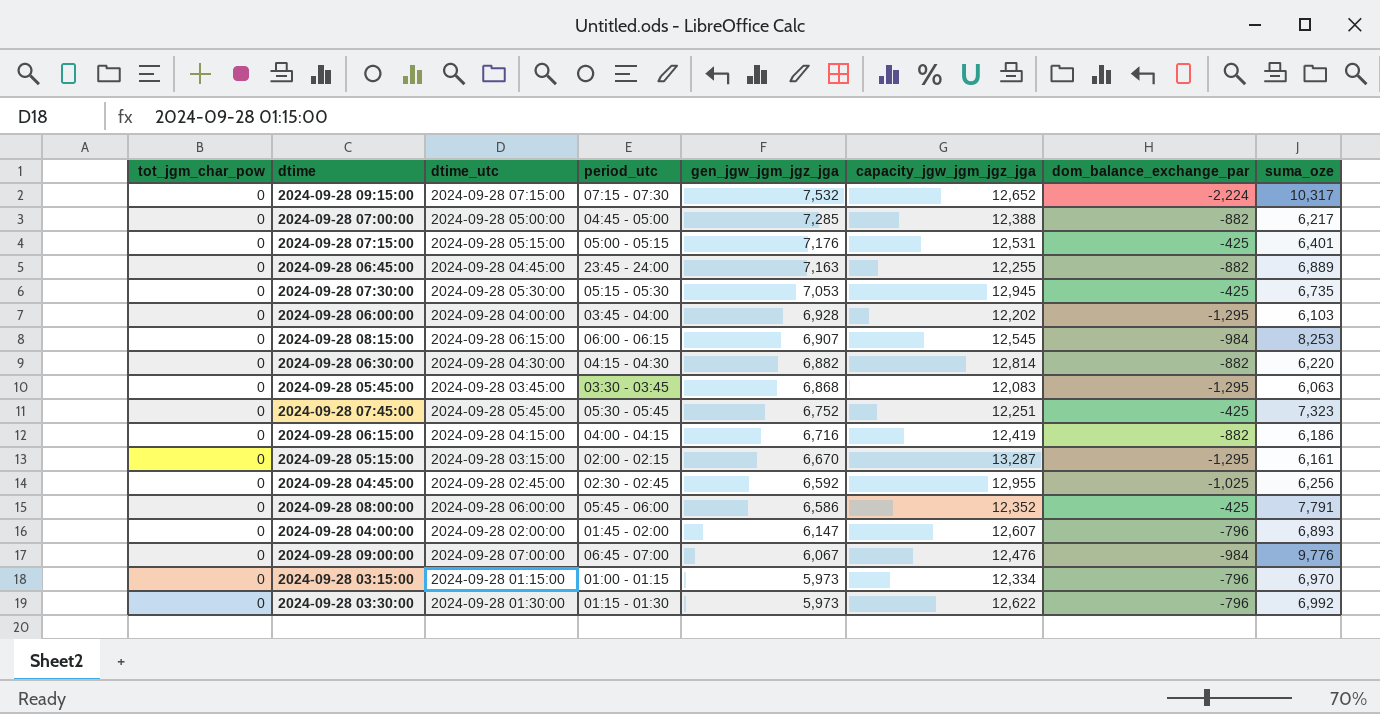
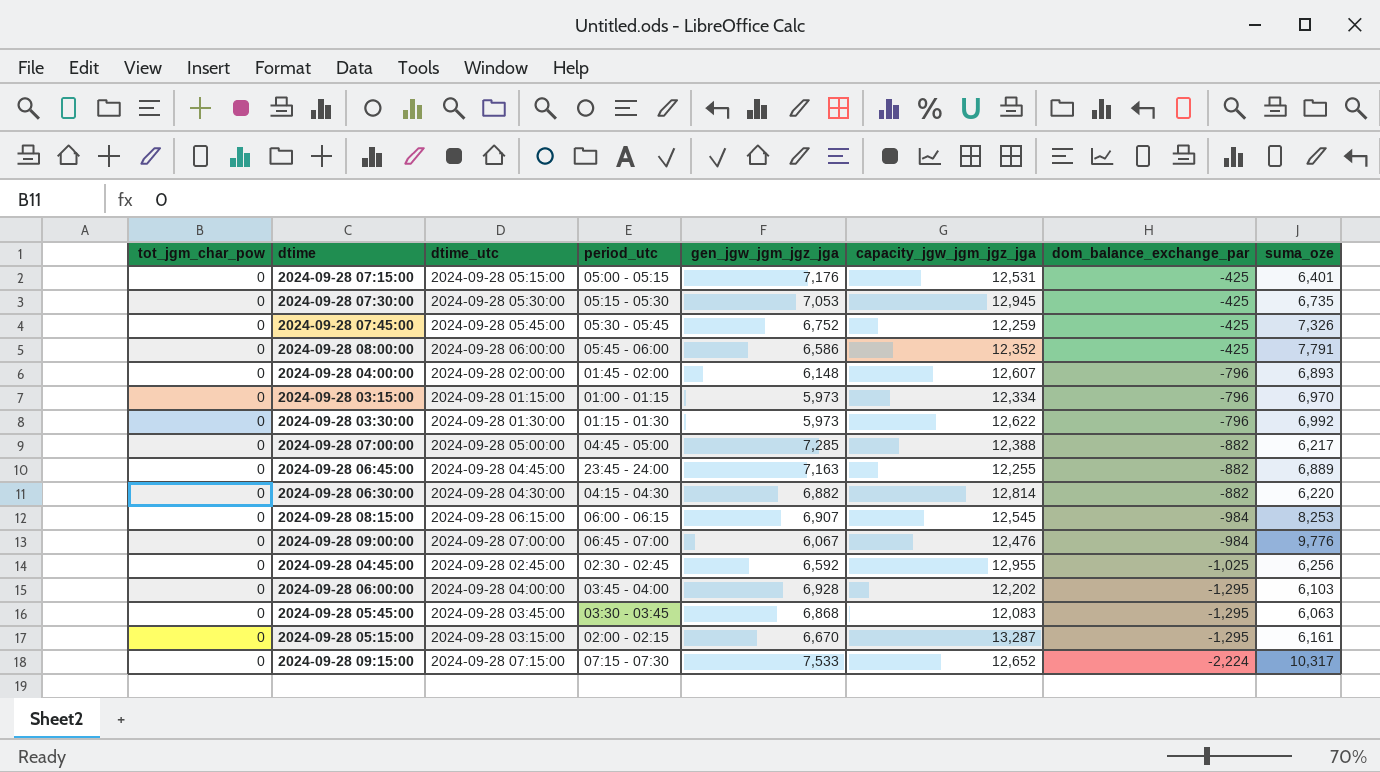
row order: gen_jgw_jgm_jgz_jga descending -> dom_balance_exchange_par descending
row 2024-09-28 06:15:00: 0 | 2024-09-28 04:15:00 | 04:00 - 04:15 | 6,716 | 12,419 | -882 | 6,186 -> none
2024-09-28 07:45:00 | capacity_jgw_jgm_jgz_jga: 12,251 -> 12,259
2024-09-28 07:45:00 | suma_oze: 7,323 -> 7,326
2024-09-28 04:00:00 | gen_jgw_jgm_jgz_jga: 6,147 -> 6,148
2024-09-28 09:15:00 | gen_jgw_jgm_jgz_jga: 7,532 -> 7,533

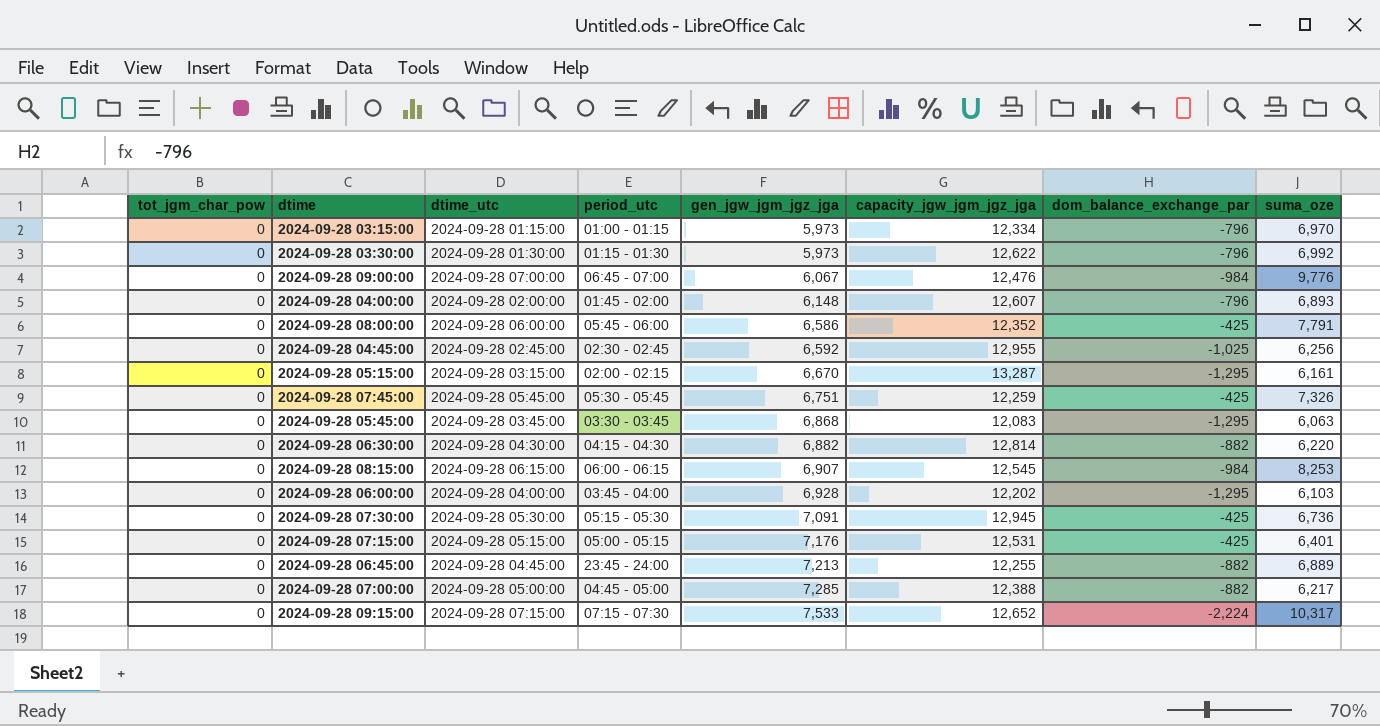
row order: dom_balance_exchange_par descending -> gen_jgw_jgm_jgz_jga ascending
2024-09-28 07:45:00 | gen_jgw_jgm_jgz_jga: 6,752 -> 6,751
2024-09-28 07:30:00 | gen_jgw_jgm_jgz_jga: 7,053 -> 7,091
2024-09-28 07:30:00 | suma_oze: 6,735 -> 6,736
2024-09-28 06:45:00 | gen_jgw_jgm_jgz_jga: 7,163 -> 7,213

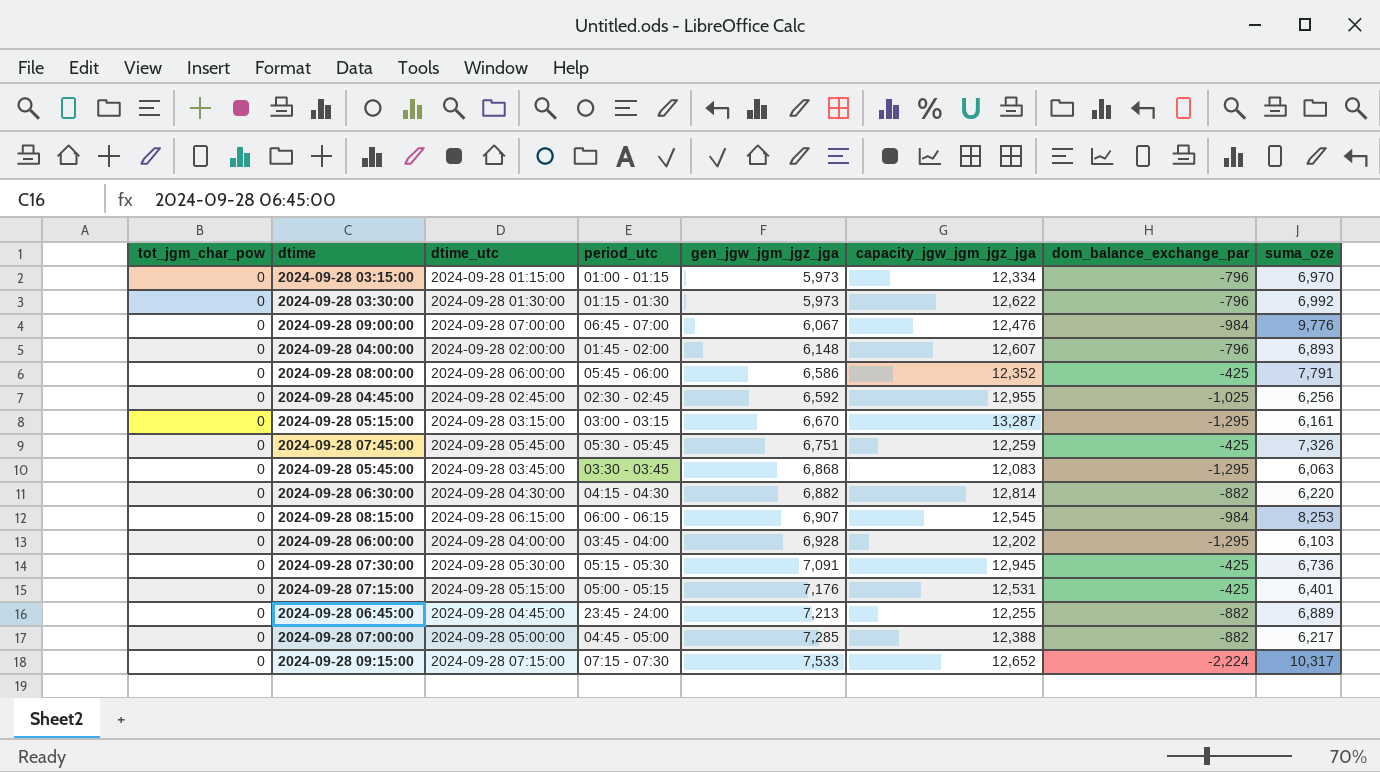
2024-09-28 05:15:00 | period_utc: 02:00 - 02:15 -> 03:00 - 03:15

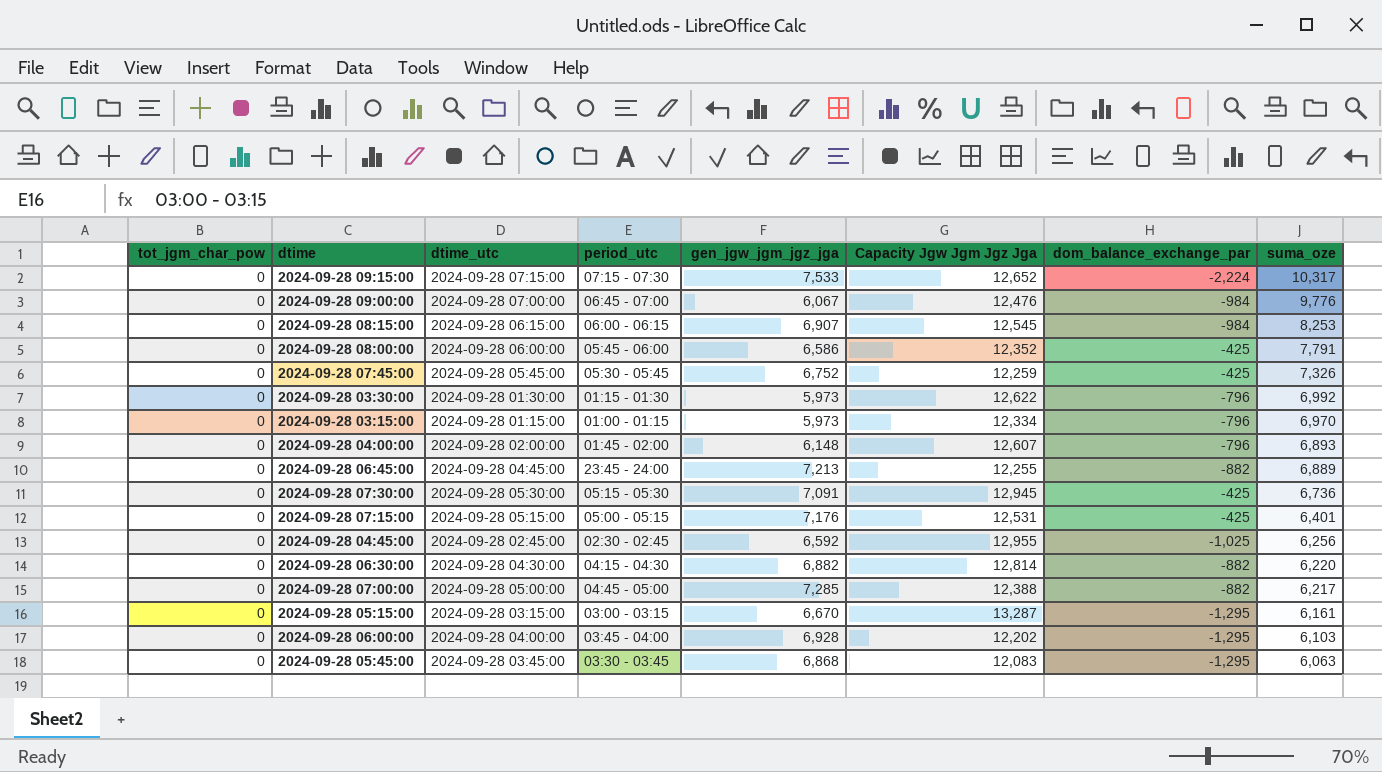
row order: gen_jgw_jgm_jgz_jga ascending -> suma_oze descending
column name: capacity_jgw_jgm_jgz_jga -> Capacity Jgw Jgm Jgz Jga
2024-09-28 07:45:00 | gen_jgw_jgm_jgz_jga: 6,751 -> 6,752

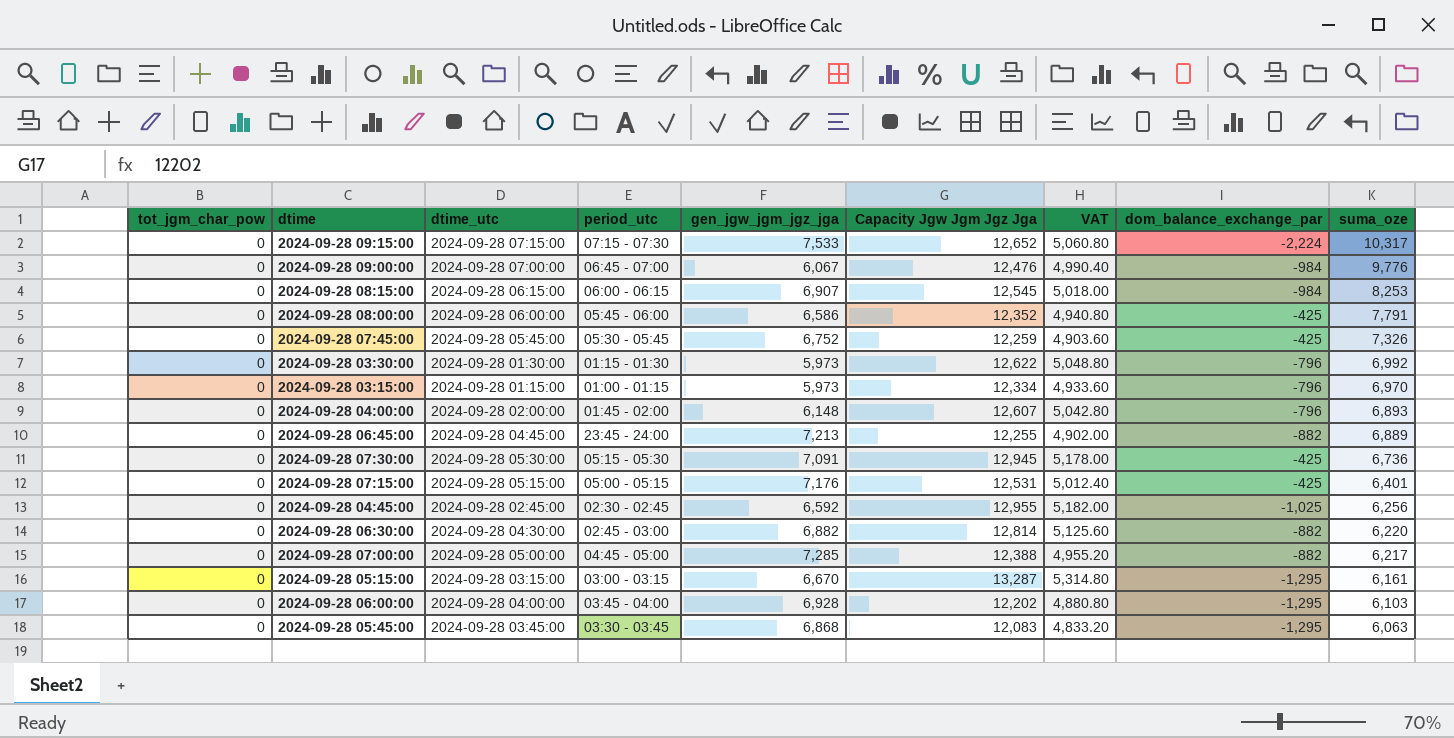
column VAT | formula: none -> [Capacity Jgw Jgm Jgz Jga] * 0.4
2024-09-28 06:30:00 | period_utc: 04:15 - 04:30 -> 02:45 - 03:00

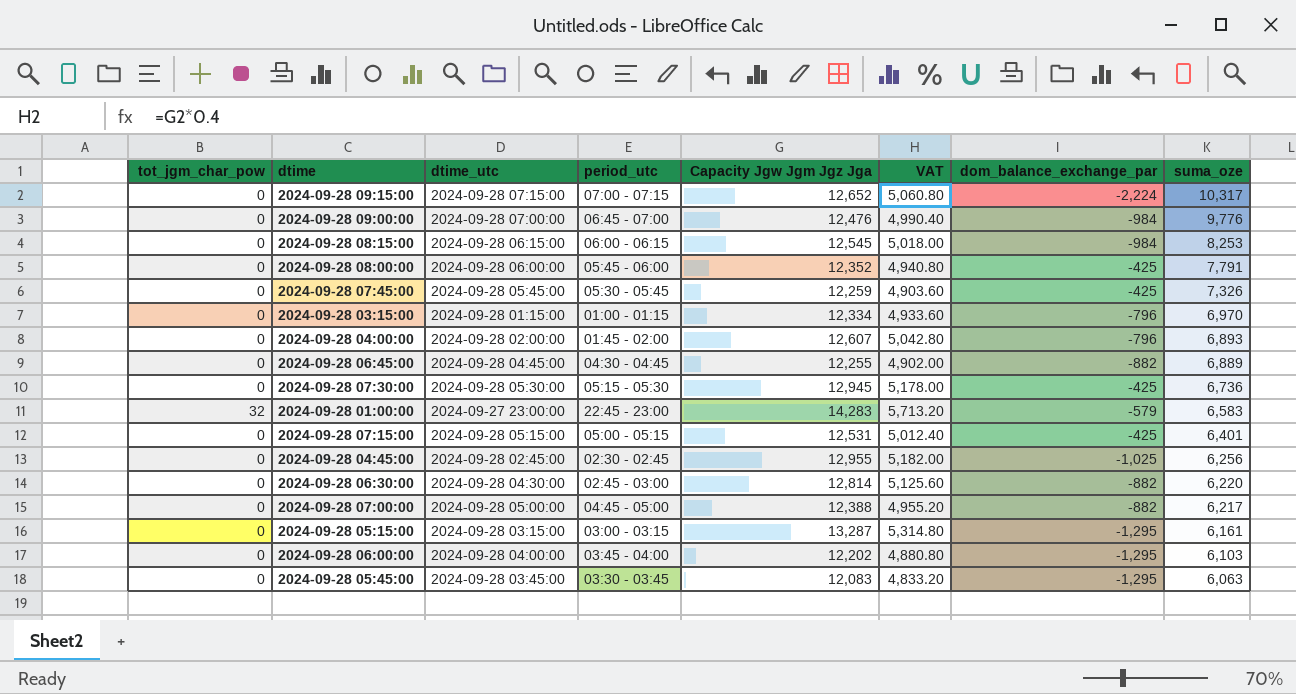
column gen_jgw_jgm_jgz_jga | position: 5 -> none
row 2024-09-28 03:30:00: 0 | 2024-09-28 01:30:00 | 01:15 - 01:30 | 5,973 | 12,622 | 5,048.80 | -796 | 6,992 -> none
2024-09-28 09:15:00 | period_utc: 07:15 - 07:30 -> 07:00 - 07:15
2024-09-28 06:45:00 | period_utc: 23:45 - 24:00 -> 04:30 - 04:45
row 2024-09-28 01:00:00: none -> 32 | 2024-09-27 23:00:00 | 22:45 - 23:00 | 14,283 | 5,713.20 | -579 | 6,583

